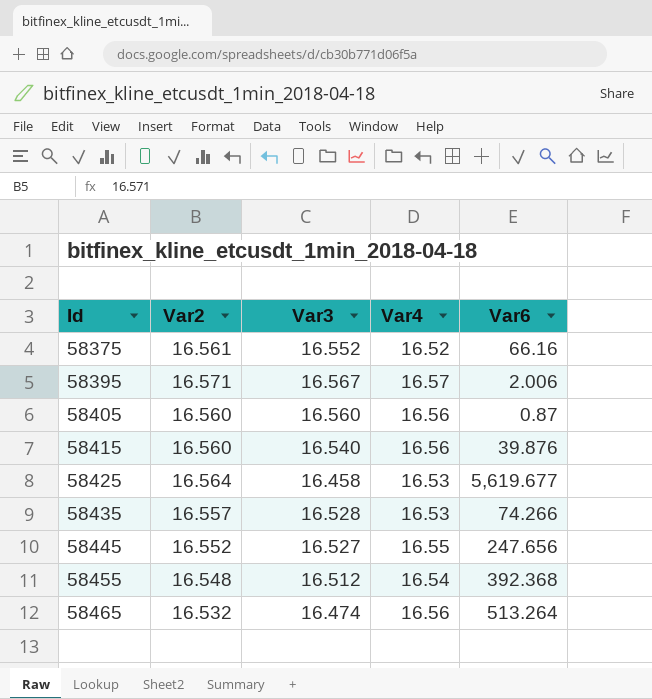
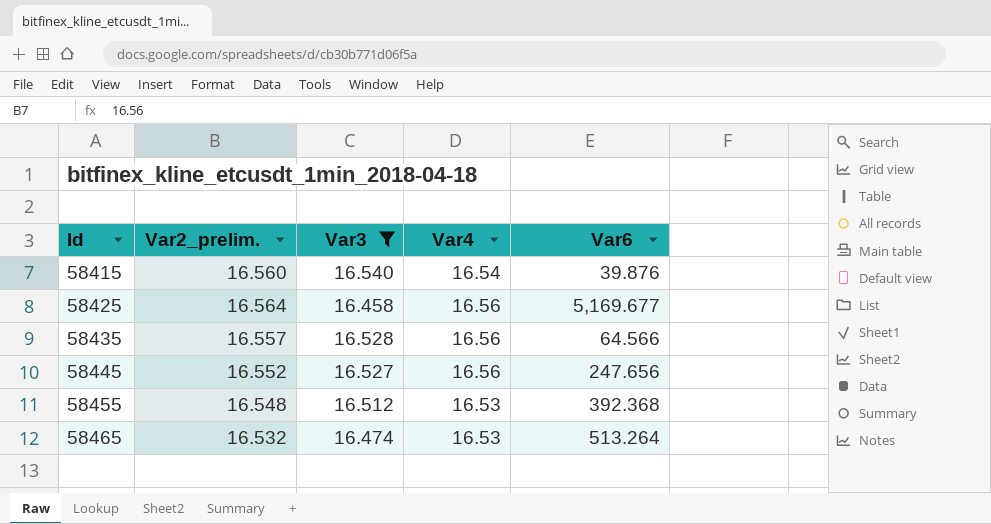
filter: none -> Var3 <= 16.540
column name: Var2 -> Var2_prelim.
58415 | Var4: 16.56 -> 16.54
58425 | Var4: 16.53 -> 16.56
58425 | Var6: 5,619.677 -> 5,169.677
58435 | Var4: 16.53 -> 16.56
58435 | Var6: 74.266 -> 64.566
58445 | Var4: 16.55 -> 16.56
58455 | Var4: 16.54 -> 16.53
58465 | Var4: 16.56 -> 16.53

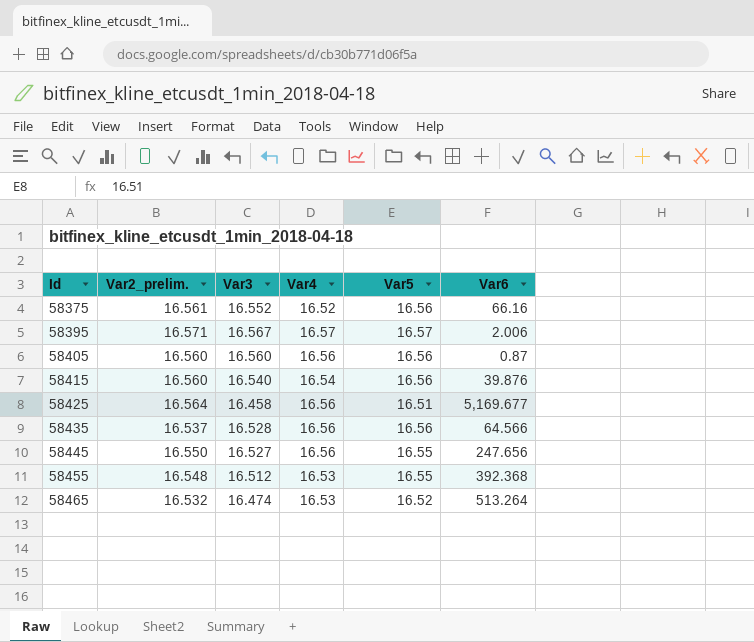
filter: Var3 <= 16.540 -> none
column Var5 | position: none -> 5
58435 | Var2_prelim.: 16.557 -> 16.537
58445 | Var2_prelim.: 16.552 -> 16.550

